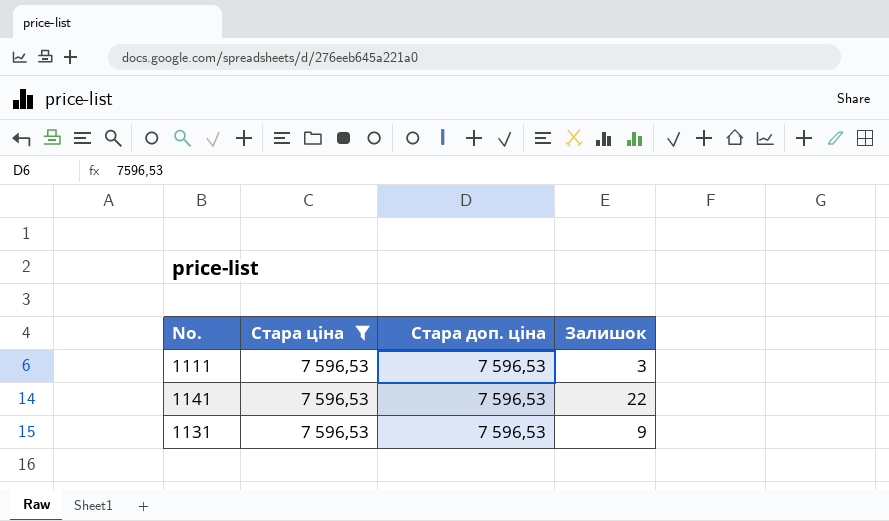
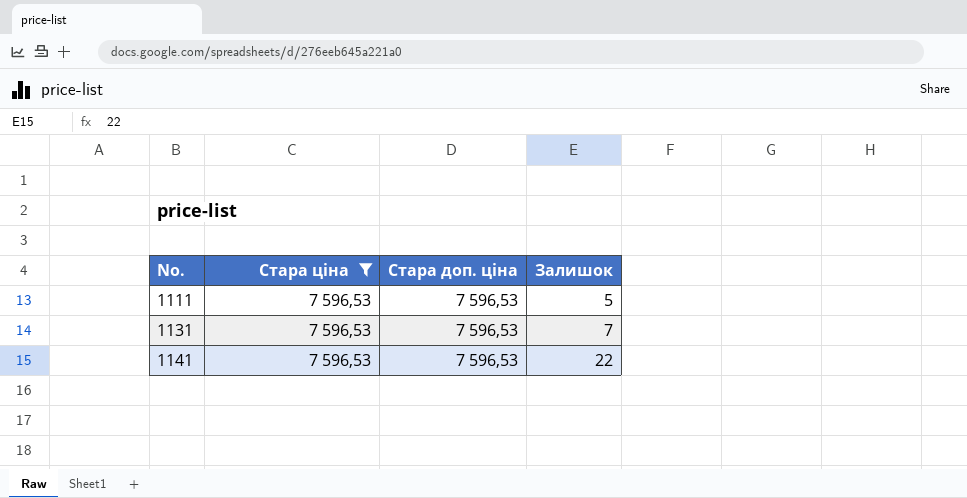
row order: none -> No. ascending
1111 | Залишок: 3 -> 5
1131 | Залишок: 9 -> 7

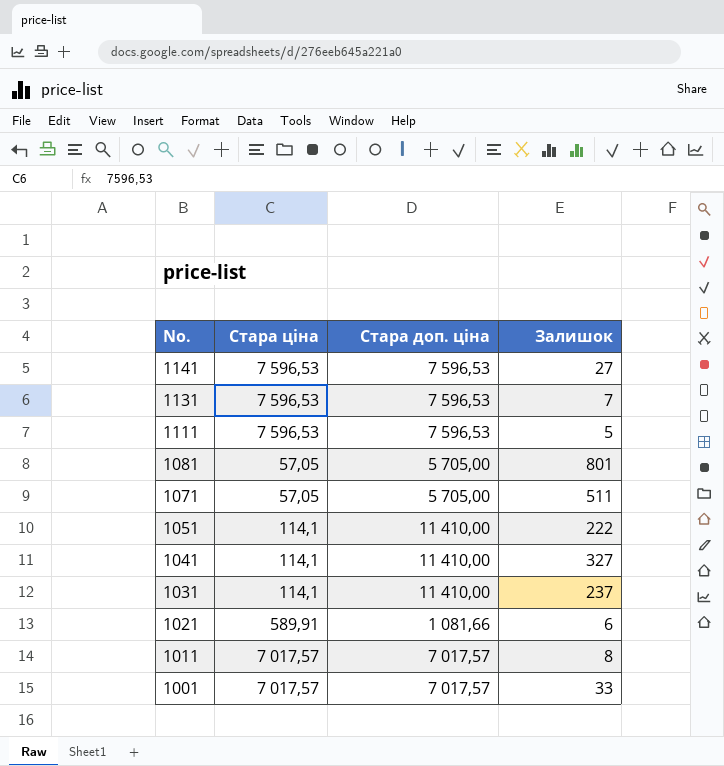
filter: Стара ціна = 7 596,53 -> none
row order: No. ascending -> No. descending
1141 | Залишок: 22 -> 27

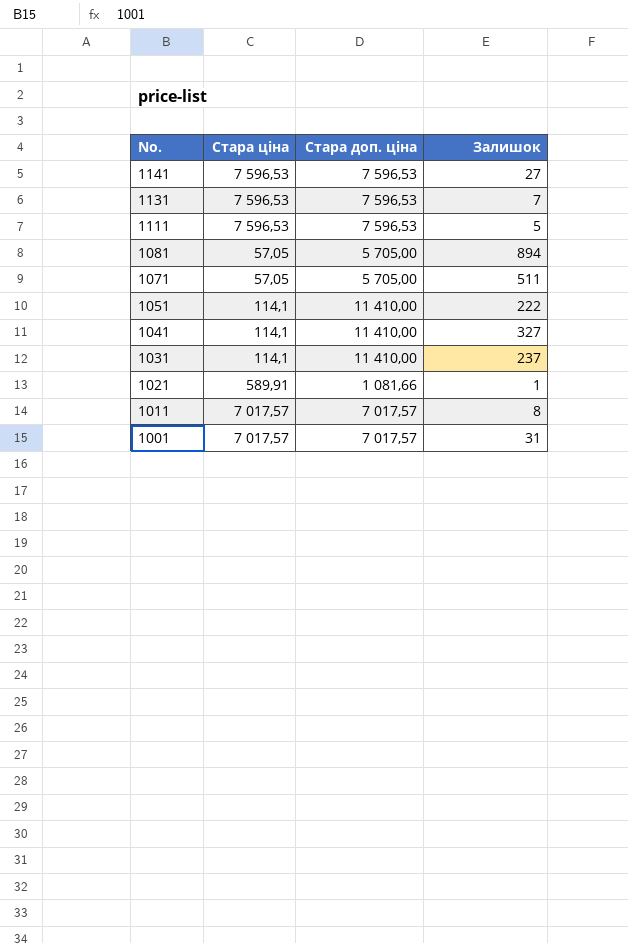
1081 | Залишок: 801 -> 894
1021 | Залишок: 6 -> 1
1001 | Залишок: 33 -> 31

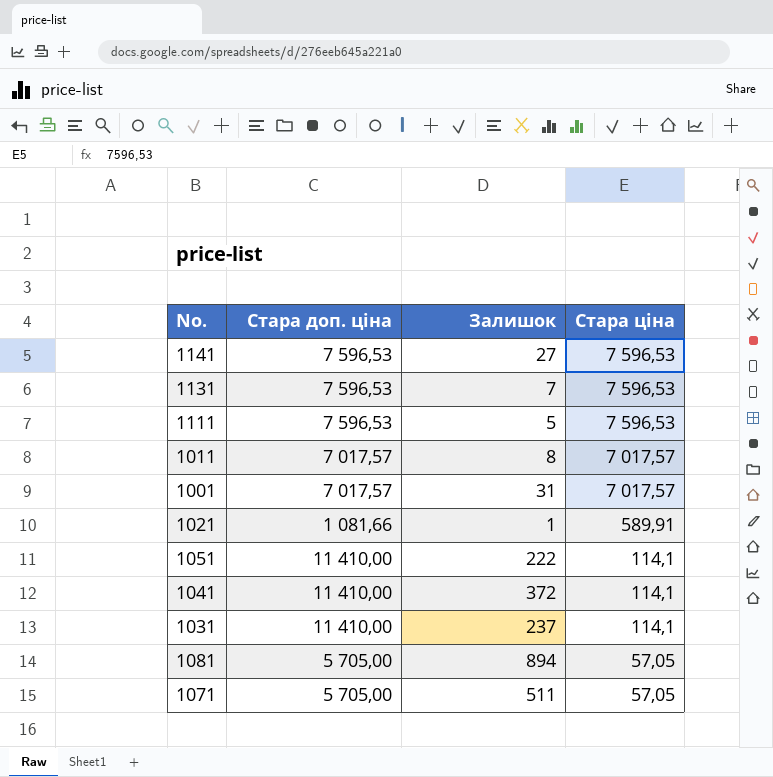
row order: No. descending -> Стара ціна descending
column Стара ціна | position: 2 -> 4
1041 | Залишок: 327 -> 372

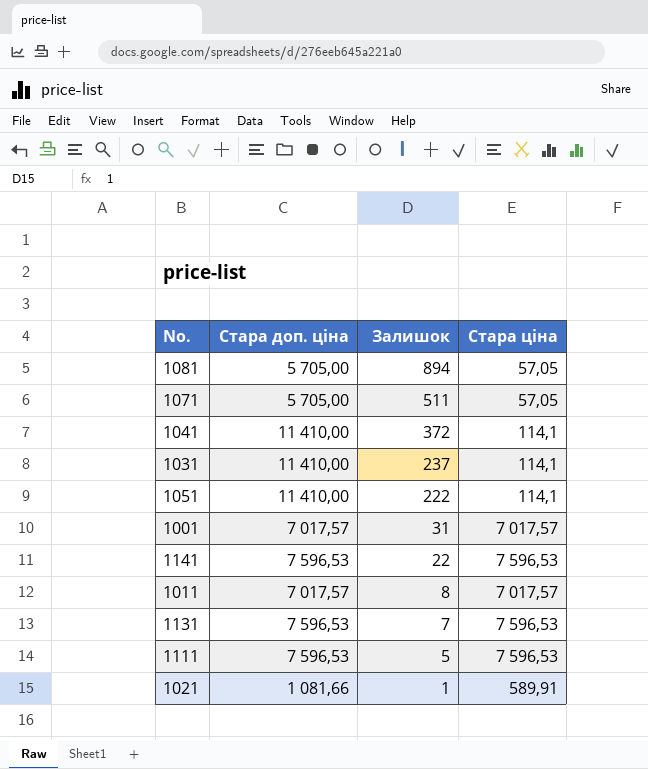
row order: Стара ціна descending -> Залишок descending
1141 | Залишок: 27 -> 22

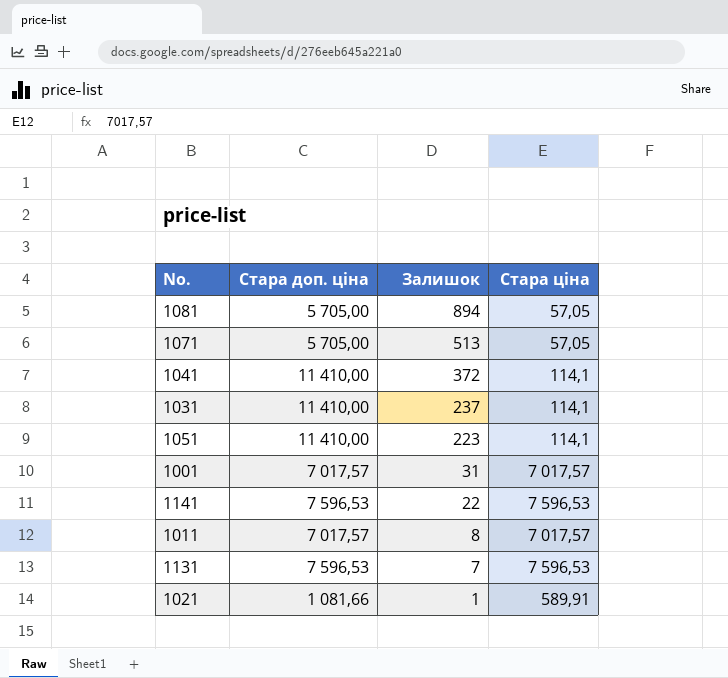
row 1111: 7 596,53 | 5 | 7 596,53 -> none
1071 | Залишок: 511 -> 513
1051 | Залишок: 222 -> 223

